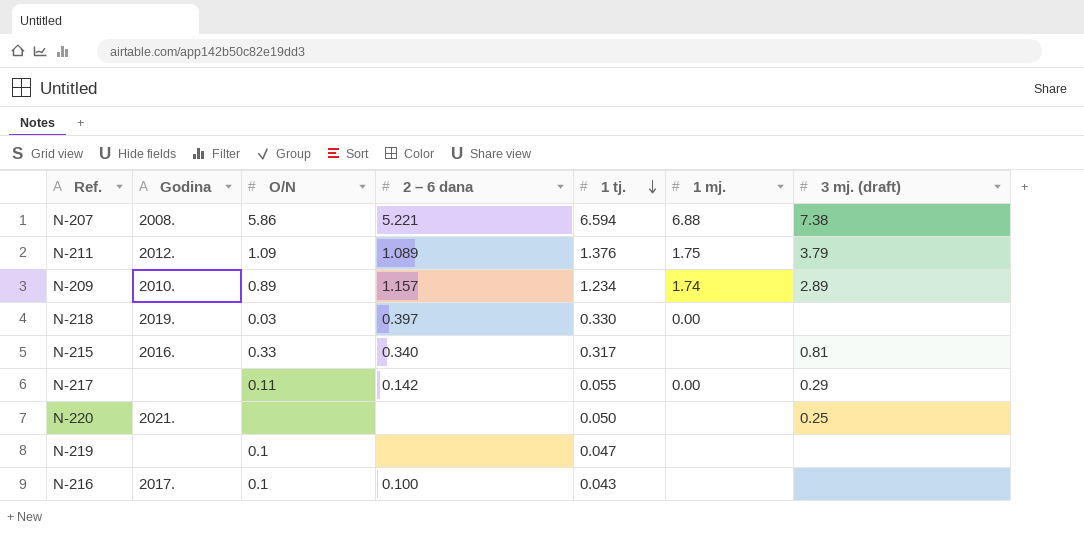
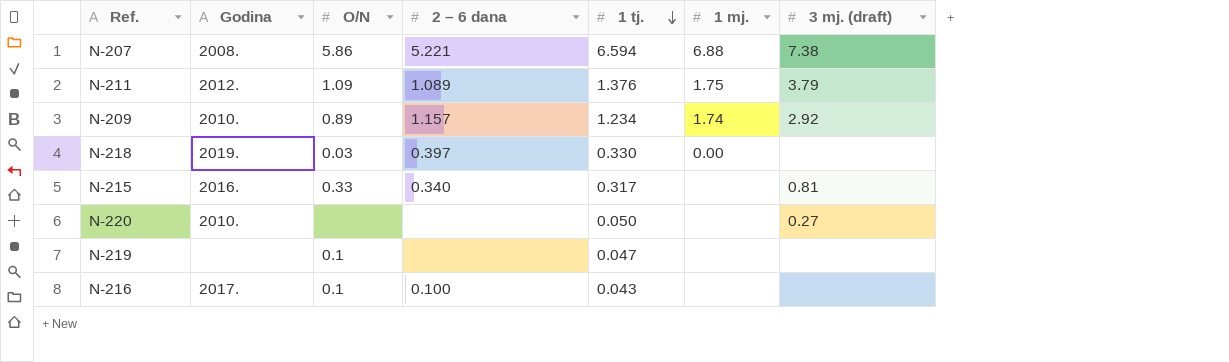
row N-217: none | 0.11 | 0.142 | 0.055 | 0.00 | 0.29 -> none
N-209 | 3 mj. (draft): 2.89 -> 2.92
N-220 | Godina: 2021. -> 2010.
N-220 | 3 mj. (draft): 0.25 -> 0.27

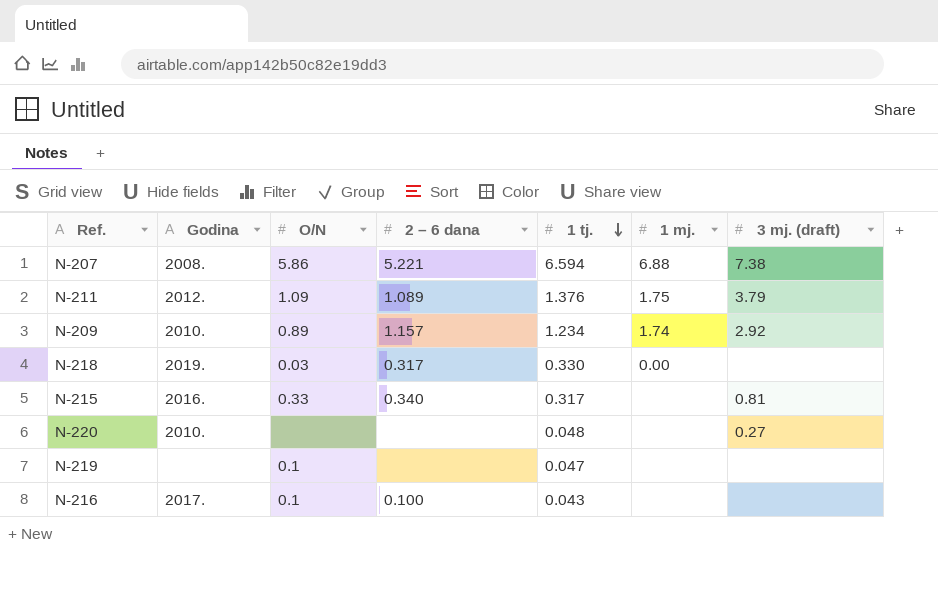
N-218 | 2 – 6 dana: 0.397 -> 0.317
N-220 | 1 tj.: 0.050 -> 0.048

